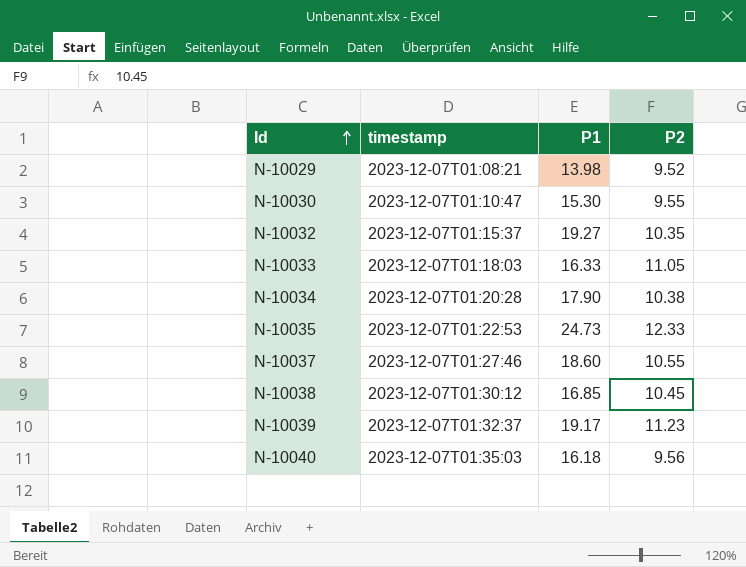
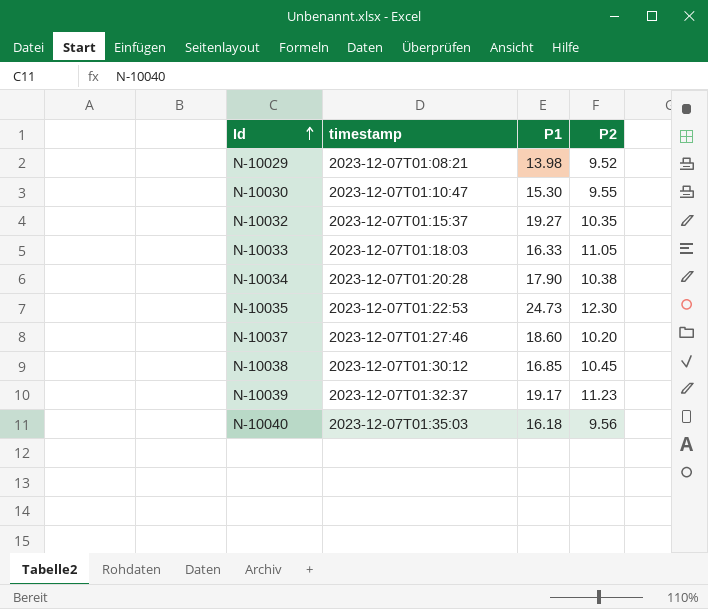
N-10035 | P2: 12.33 -> 12.30
N-10037 | P2: 10.55 -> 10.20

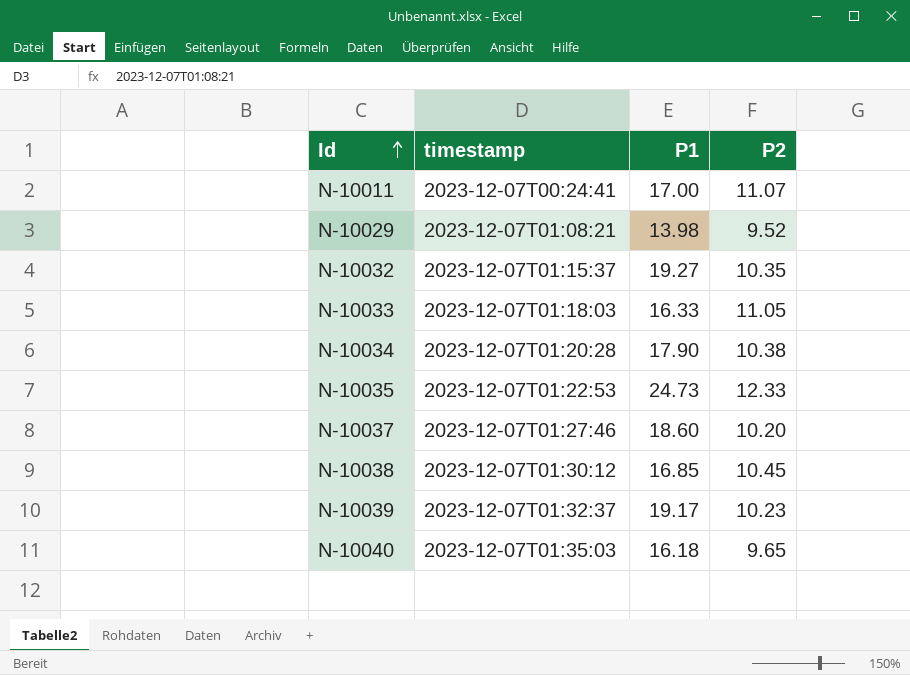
row N-10030: 2023-12-07T01:10:47 | 15.30 | 9.55 -> none
row N-10011: none -> 2023-12-07T00:24:41 | 17.00 | 11.07
N-10035 | P2: 12.30 -> 12.33
N-10039 | P2: 11.23 -> 10.23
N-10040 | P2: 9.56 -> 9.65

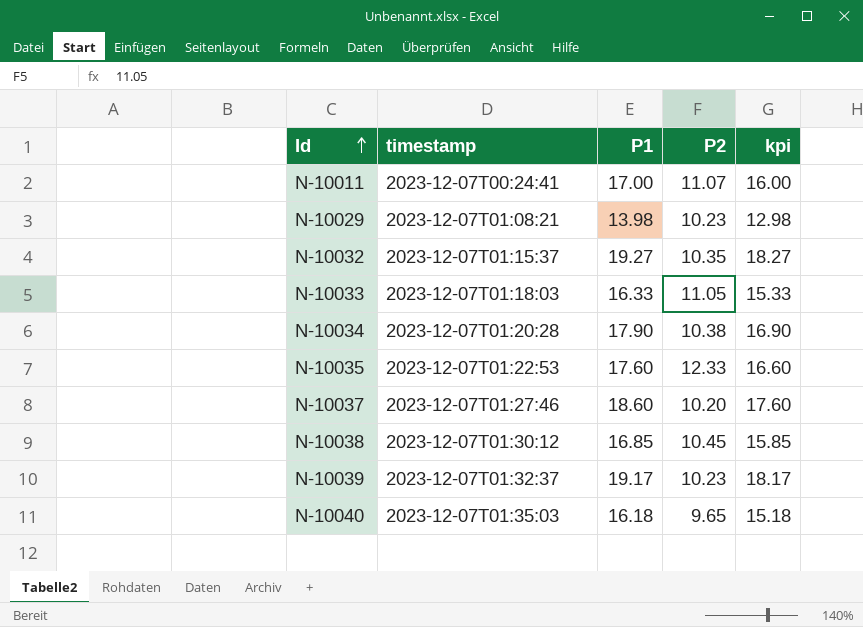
column kpi | formula: none -> [P1] - 1
N-10029 | P2: 9.52 -> 10.23
N-10035 | P1: 24.73 -> 17.60

